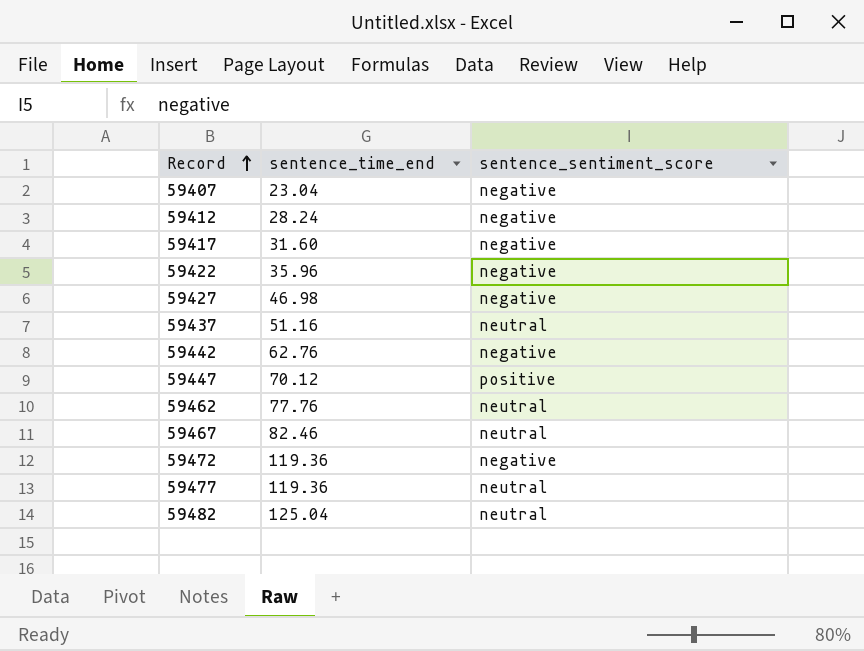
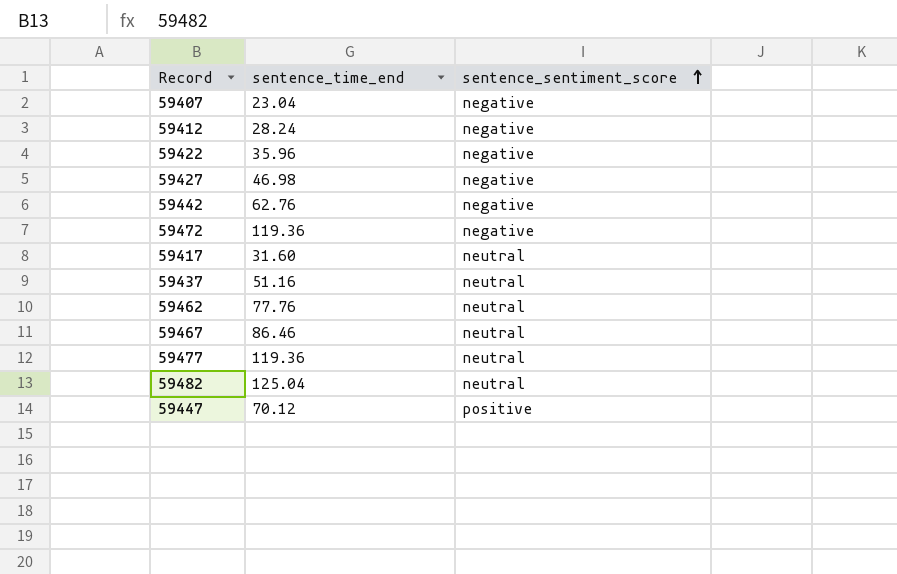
row order: Record ascending -> sentence_sentiment_score ascending
59417 | sentence_sentiment_score: negative -> neutral
59467 | sentence_time_end: 82.46 -> 86.46

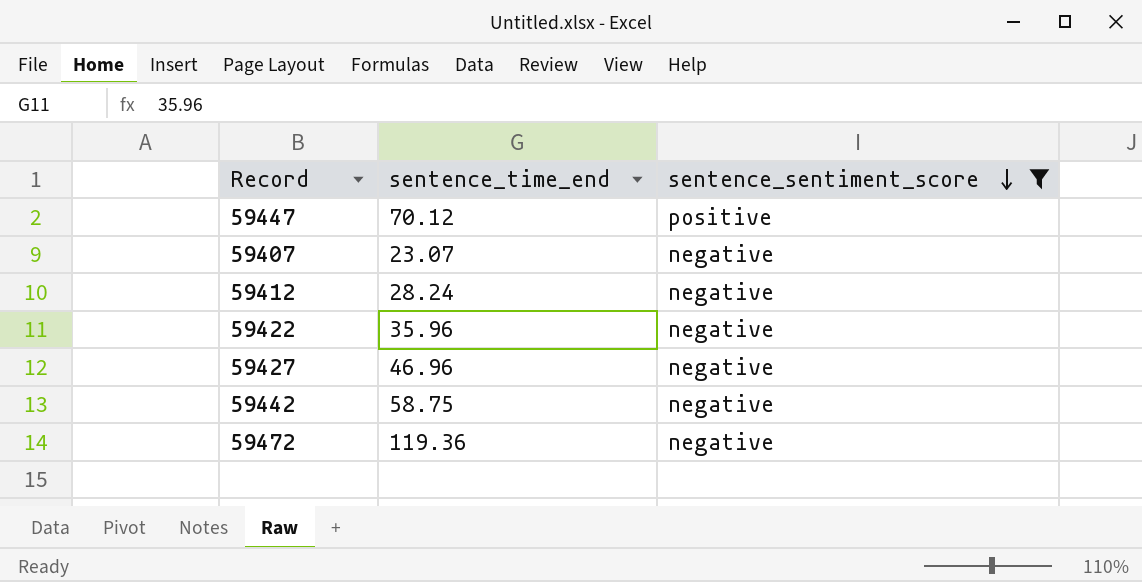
filter: none -> sentence_sentiment_score != neutral
row order: sentence_sentiment_score ascending -> sentence_sentiment_score descending
59407 | sentence_time_end: 23.04 -> 23.07
59427 | sentence_time_end: 46.98 -> 46.96
59442 | sentence_time_end: 62.76 -> 58.75

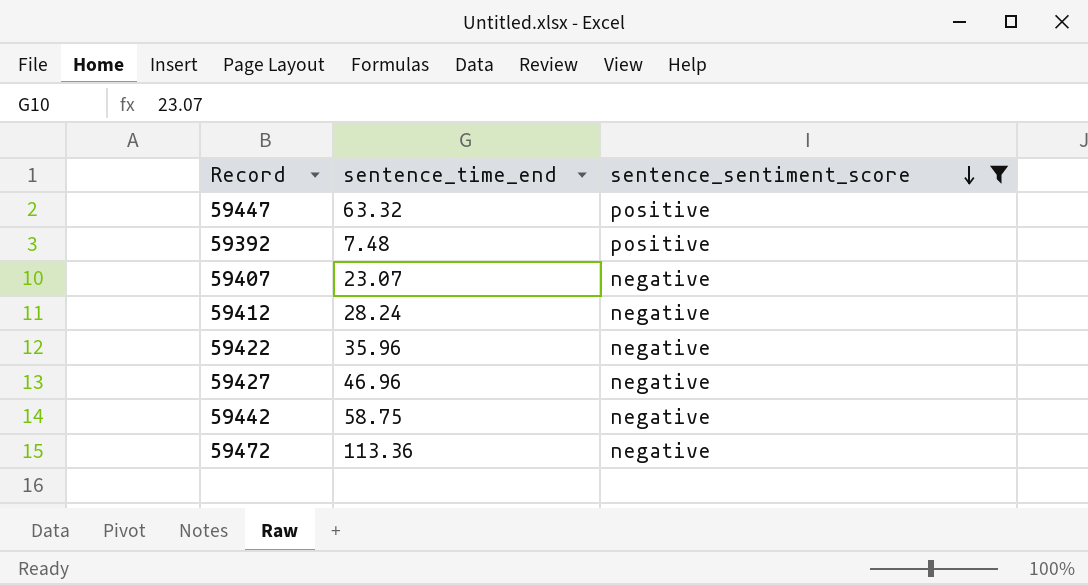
59447 | sentence_time_end: 70.12 -> 63.32
row 59392: none -> 7.48 | positive
59472 | sentence_time_end: 119.36 -> 113.36

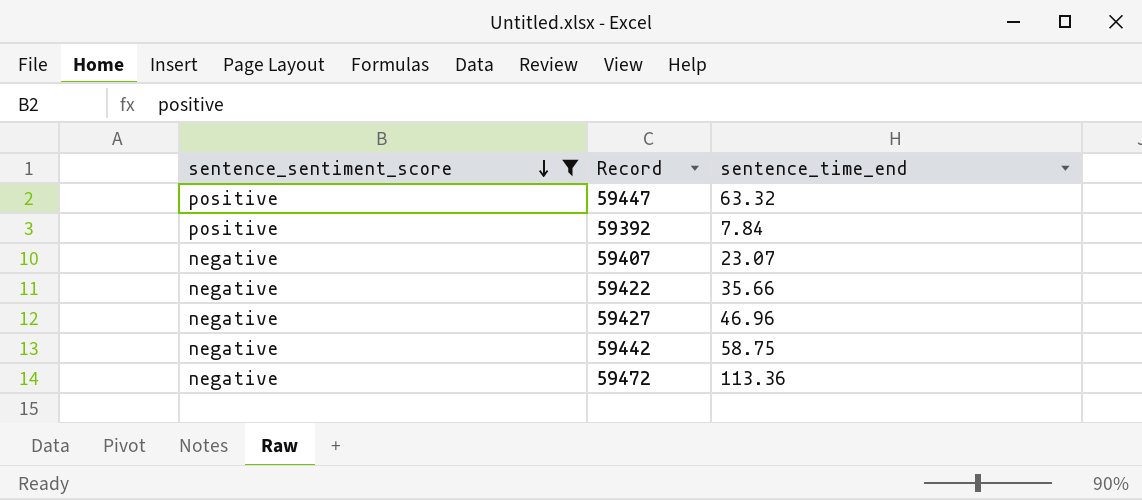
column sentence_sentiment_score | position: 3 -> 1
row 59412: 28.24 | negative -> none
59392 | sentence_time_end: 7.48 -> 7.84
59422 | sentence_time_end: 35.96 -> 35.66

